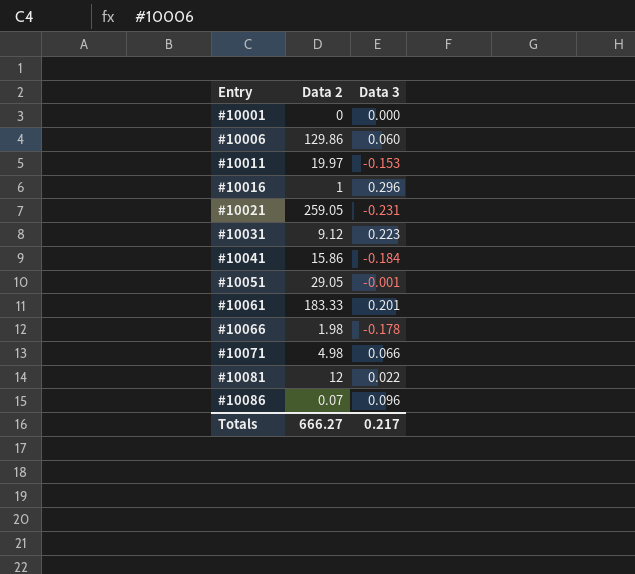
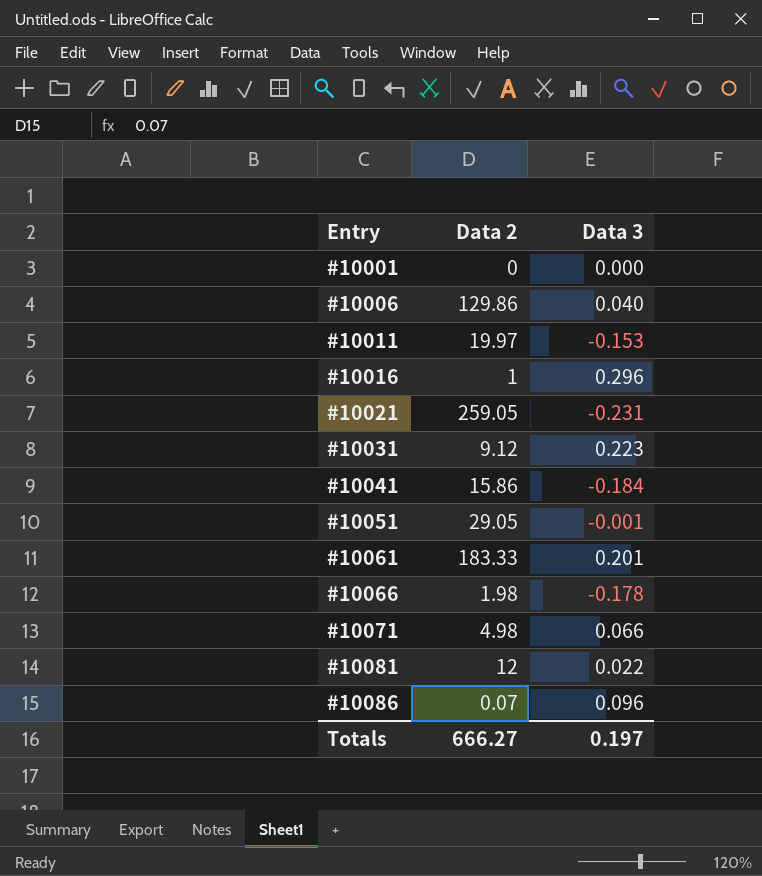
#10006 | Data 3: 0.060 -> 0.040
Totals | Data 3: 0.217 -> 0.197

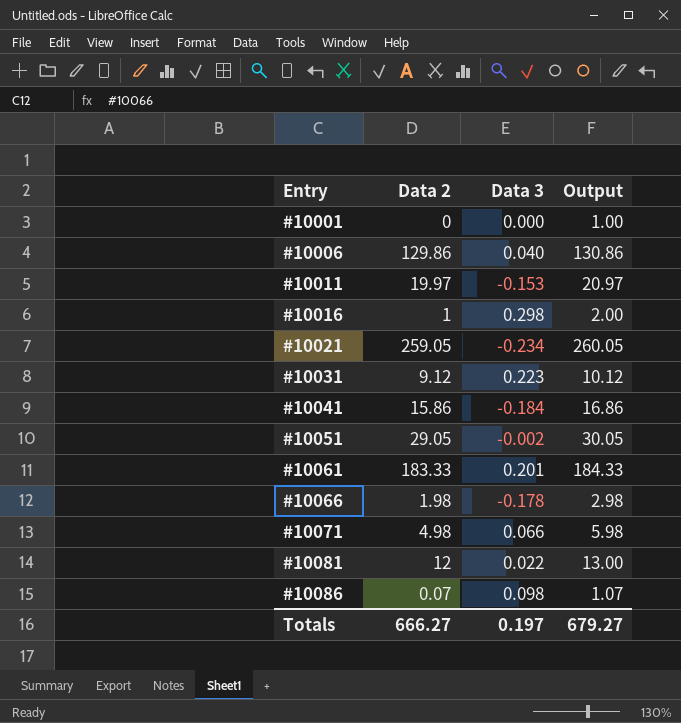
column Output | formula: none -> [Data 2] + 1
#10016 | Data 3: 0.296 -> 0.298
#10021 | Data 3: -0.231 -> -0.234
#10051 | Data 3: -0.001 -> -0.002
#10086 | Data 3: 0.096 -> 0.098

